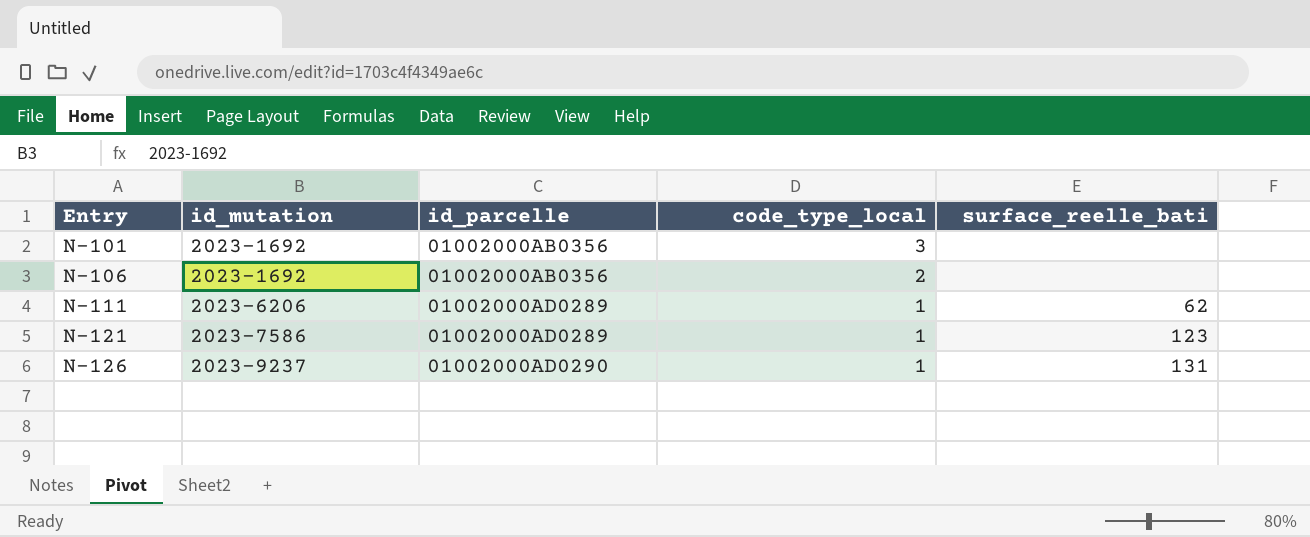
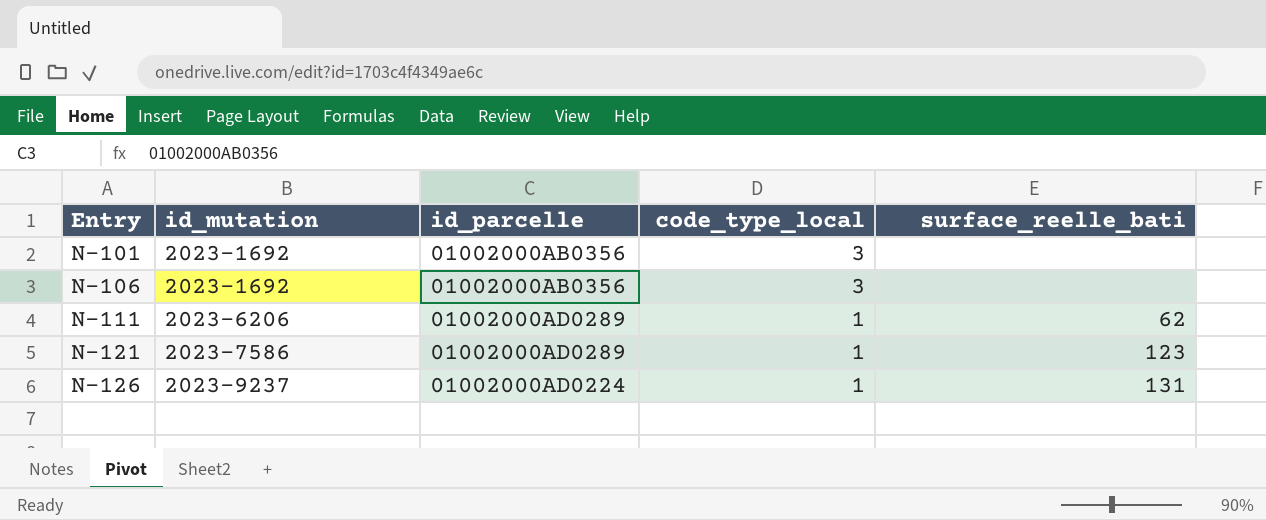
N-106 | code_type_local: 2 -> 3
N-126 | id_parcelle: 01002000AD0290 -> 01002000AD0224

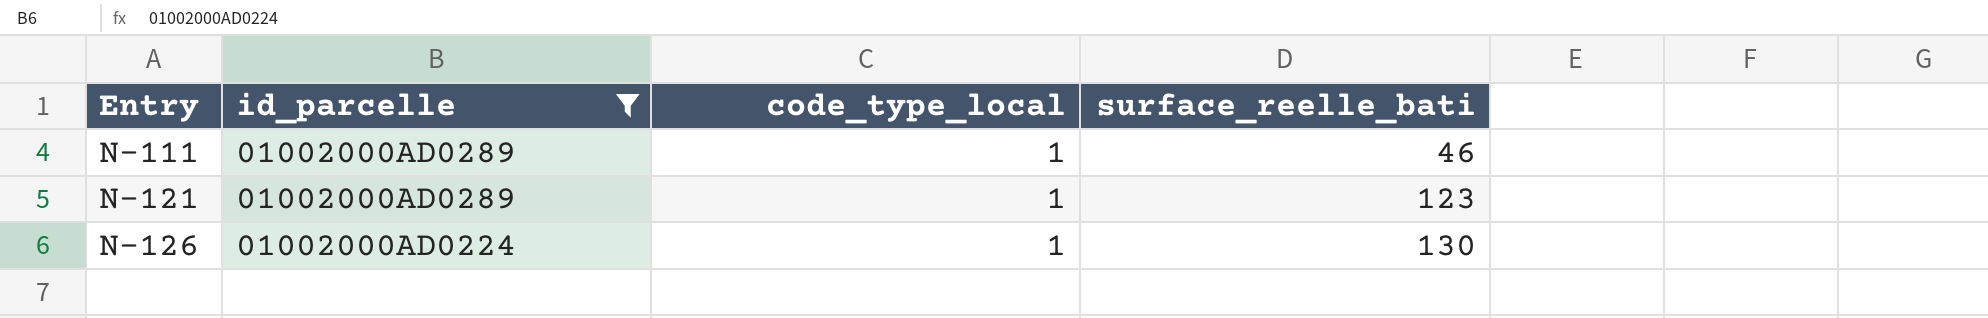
filter: none -> id_parcelle != 01002000AB0356
column id_mutation | position: 2 -> none
N-111 | surface_reelle_bati: 62 -> 46
N-126 | surface_reelle_bati: 131 -> 130

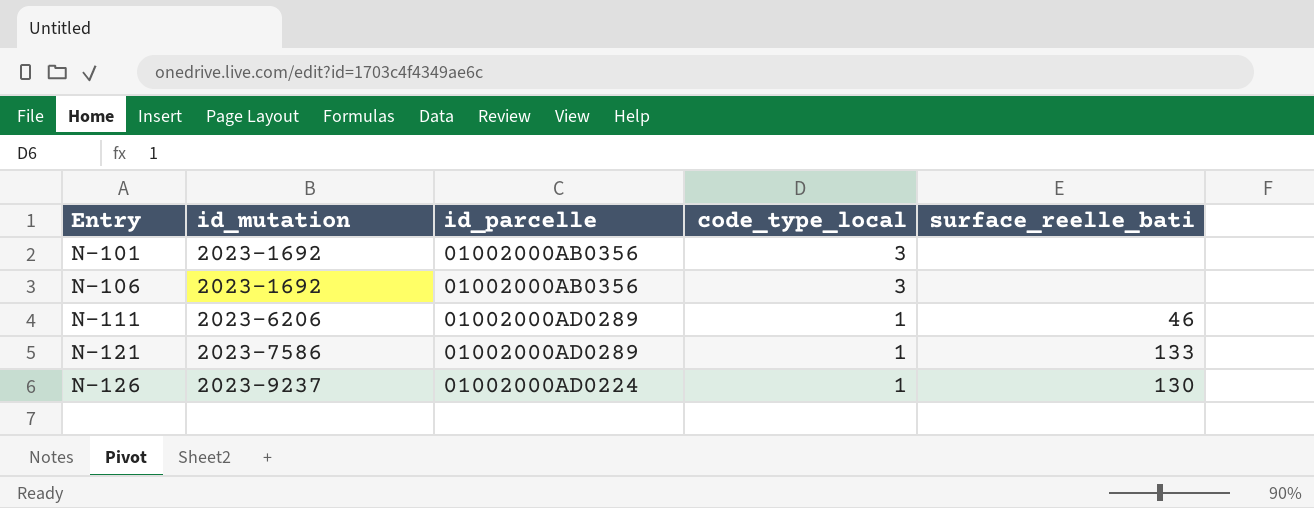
filter: id_parcelle != 01002000AB0356 -> none
column id_mutation | position: none -> 2
N-121 | surface_reelle_bati: 123 -> 133

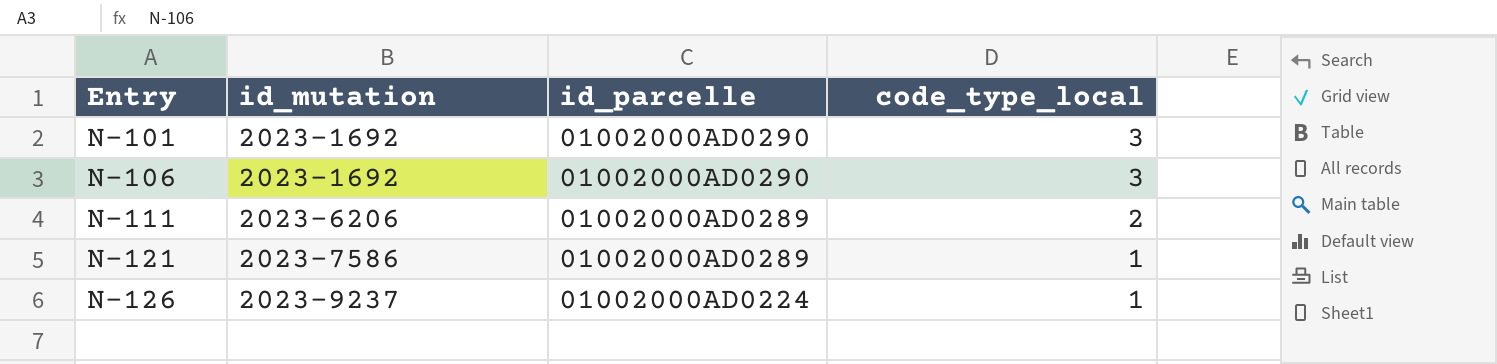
column surface_reelle_bati | position: 5 -> none
N-101 | id_parcelle: 01002000AB0356 -> 01002000AD0290
N-106 | id_parcelle: 01002000AB0356 -> 01002000AD0290
N-111 | code_type_local: 1 -> 2

